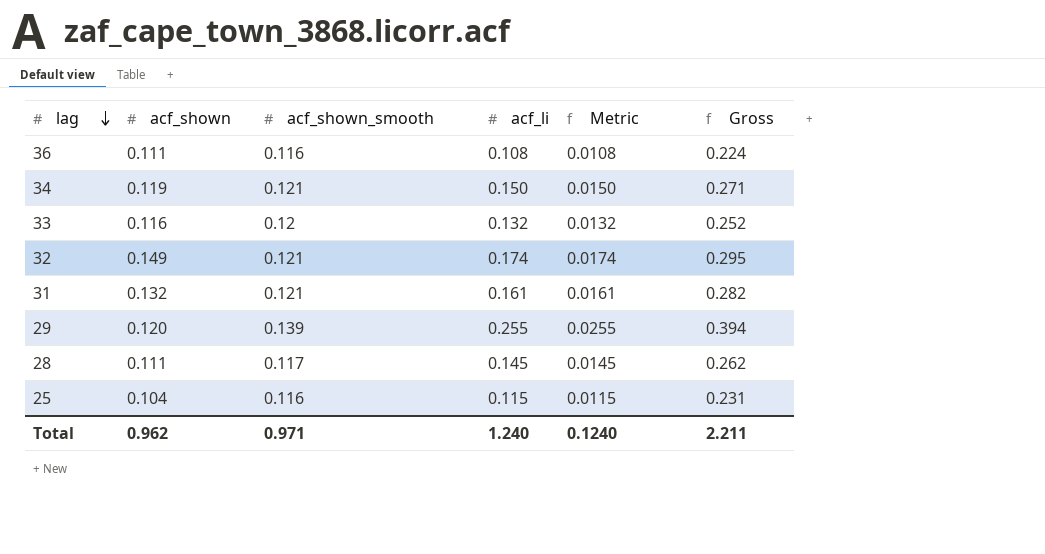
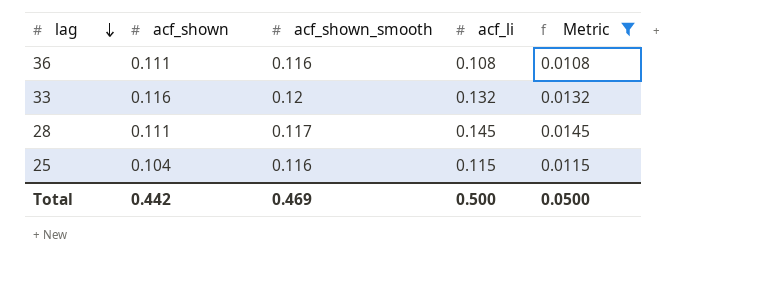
filter: none -> Metric <= 0.0145
column Gross | formula: [acf_shown_smooth] + [acf_li] -> none
Total | acf_shown: 0.962 -> 0.442
Total | acf_shown_smooth: 0.971 -> 0.469
Total | acf_li: 1.240 -> 0.500
Total | Metric: 0.1240 -> 0.0500

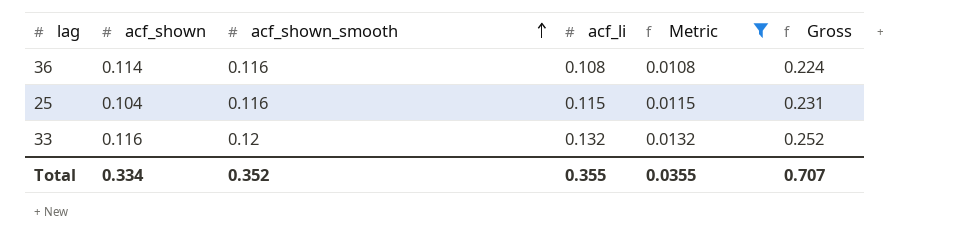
row order: lag descending -> acf_shown_smooth ascending
column Gross | formula: none -> [acf_shown_smooth] + [acf_li]
row 28: 0.111 | 0.117 | 0.145 | 0.0145 -> none
36 | acf_shown: 0.111 -> 0.114
Total | acf_shown: 0.442 -> 0.334
Total | acf_shown_smooth: 0.469 -> 0.352
Total | acf_li: 0.500 -> 0.355
Total | Metric: 0.0500 -> 0.0355

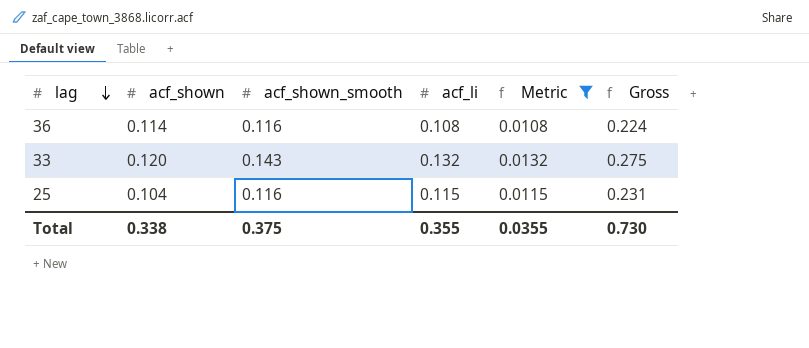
row order: acf_shown_smooth ascending -> lag descending
33 | acf_shown: 0.116 -> 0.120
33 | acf_shown_smooth: 0.12 -> 0.143
33 | Gross: 0.252 -> 0.275
Total | acf_shown: 0.334 -> 0.338
Total | acf_shown_smooth: 0.352 -> 0.375
Total | Gross: 0.707 -> 0.730

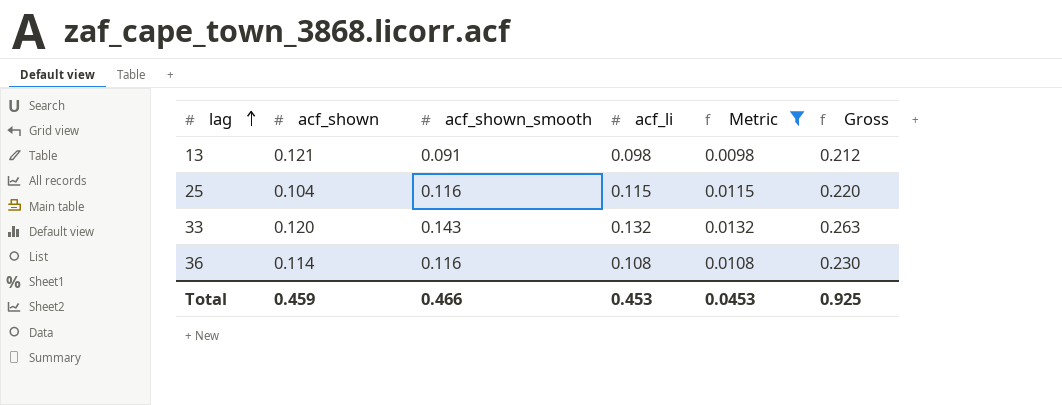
row order: lag descending -> lag ascending
column Gross | formula: [acf_shown_smooth] + [acf_li] -> [acf_shown] + [acf_shown_smooth]
row 13: none -> 0.121 | 0.091 | 0.098 | 0.0098 | 0.212
Total | acf_shown: 0.338 -> 0.459
Total | acf_shown_smooth: 0.375 -> 0.466
Total | acf_li: 0.355 -> 0.453
Total | Metric: 0.0355 -> 0.0453
Total | Gross: 0.730 -> 0.925

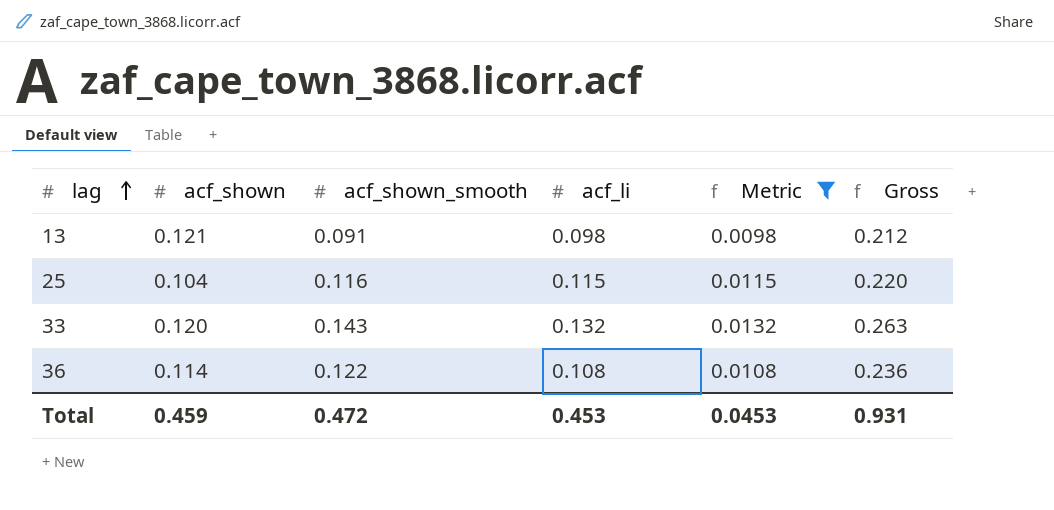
36 | acf_shown_smooth: 0.116 -> 0.122
36 | Gross: 0.230 -> 0.236
Total | acf_shown_smooth: 0.466 -> 0.472
Total | Gross: 0.925 -> 0.931

